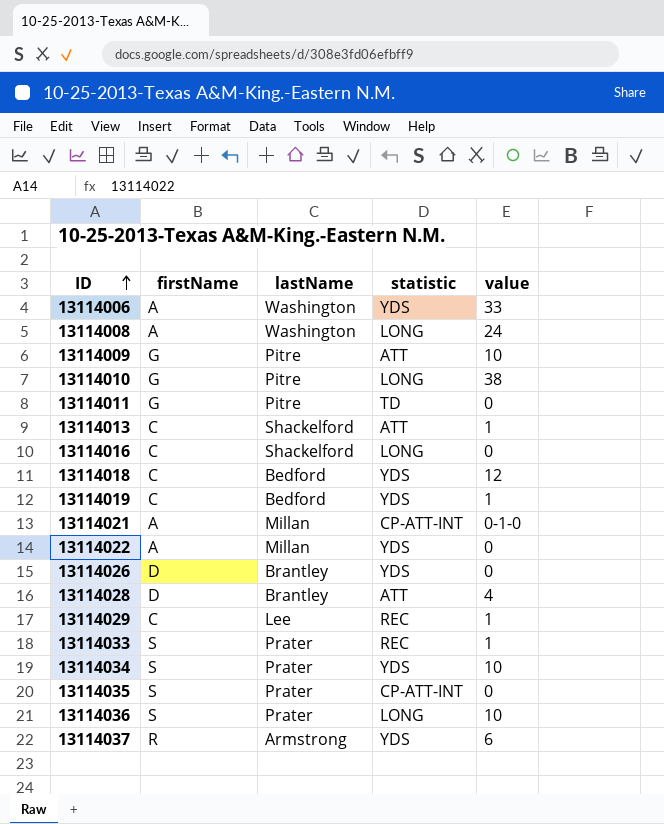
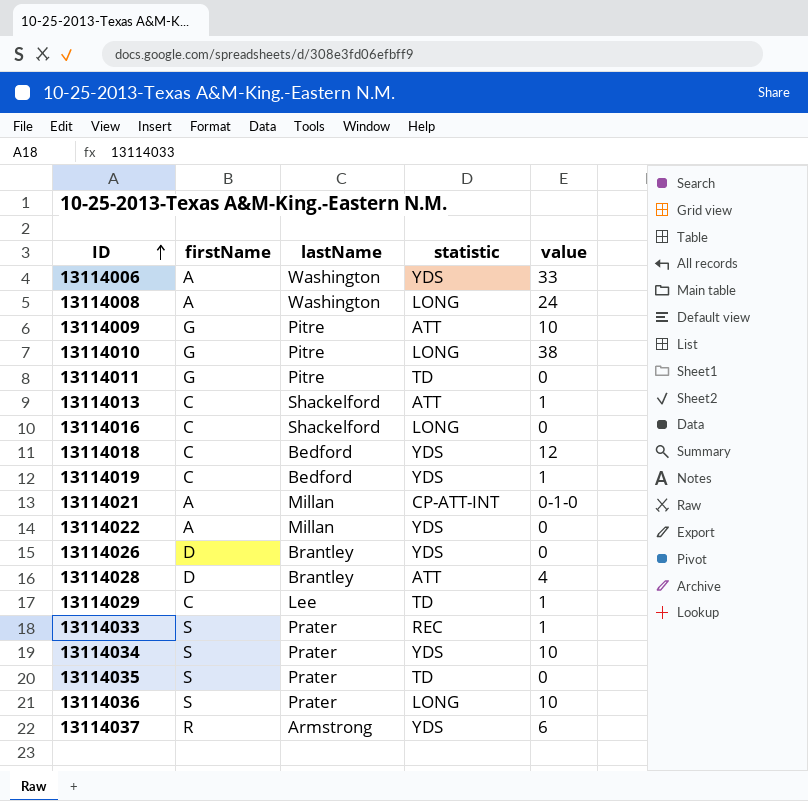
13114029 | statistic: REC -> TD
13114035 | statistic: CP-ATT-INT -> TD

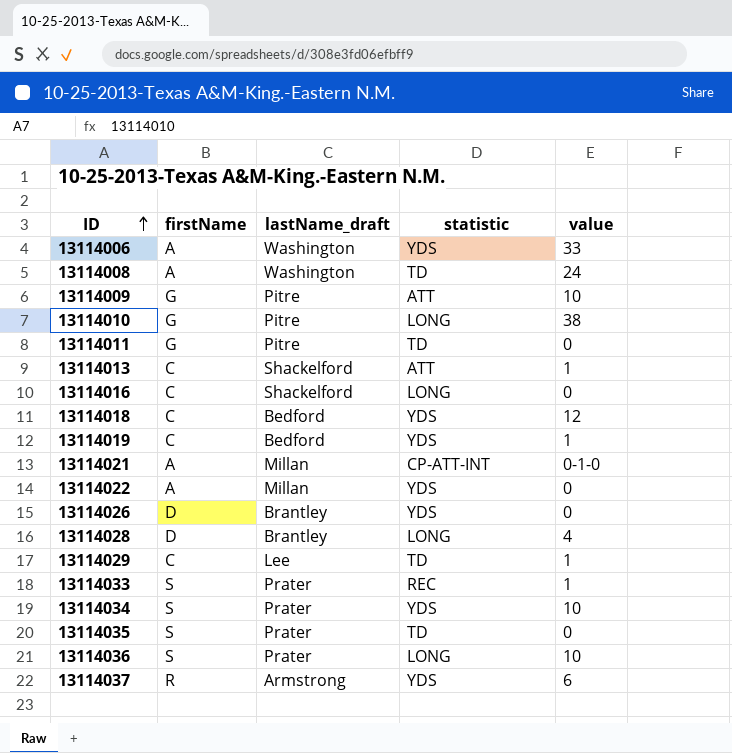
column name: lastName -> lastName_draft
13114008 | statistic: LONG -> TD
13114028 | statistic: ATT -> LONG

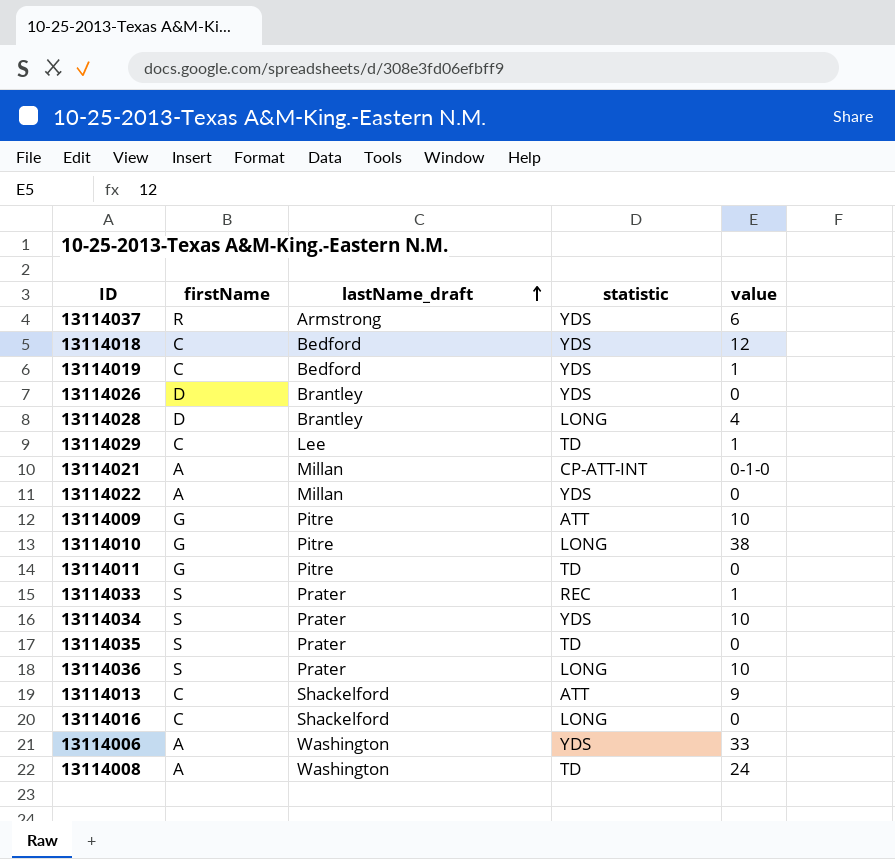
row order: ID ascending -> lastName_draft ascending
13114013 | value: 1 -> 9

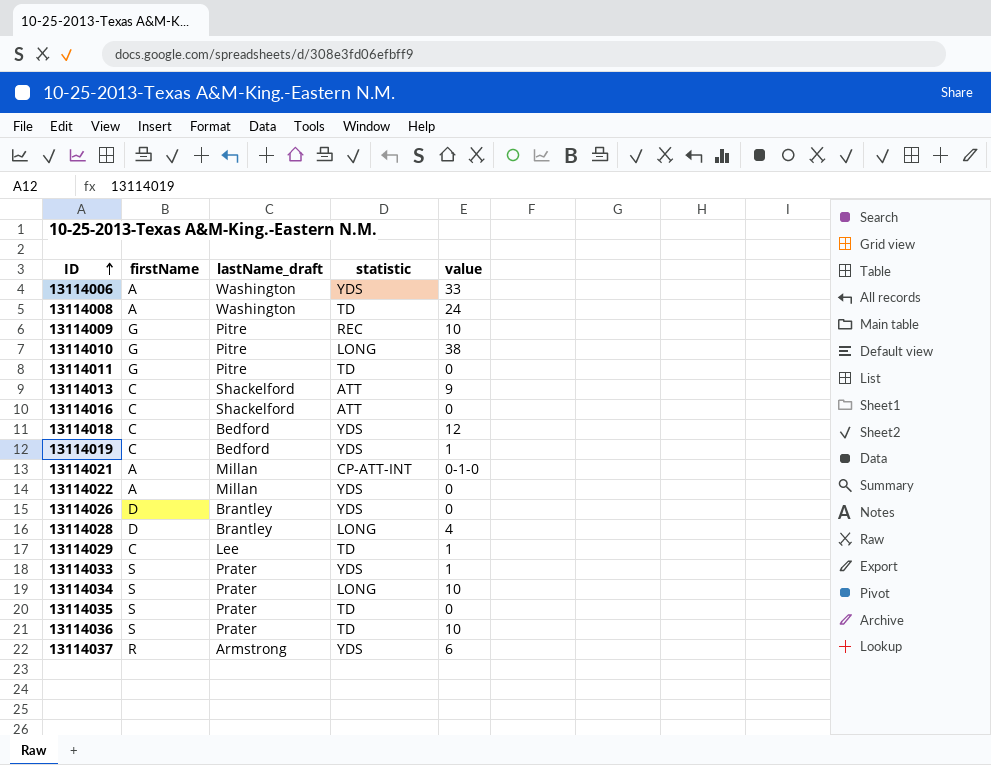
row order: lastName_draft ascending -> ID ascending
13114009 | statistic: ATT -> REC
13114016 | statistic: LONG -> ATT
13114033 | statistic: REC -> YDS
13114034 | statistic: YDS -> LONG
13114036 | statistic: LONG -> TD

